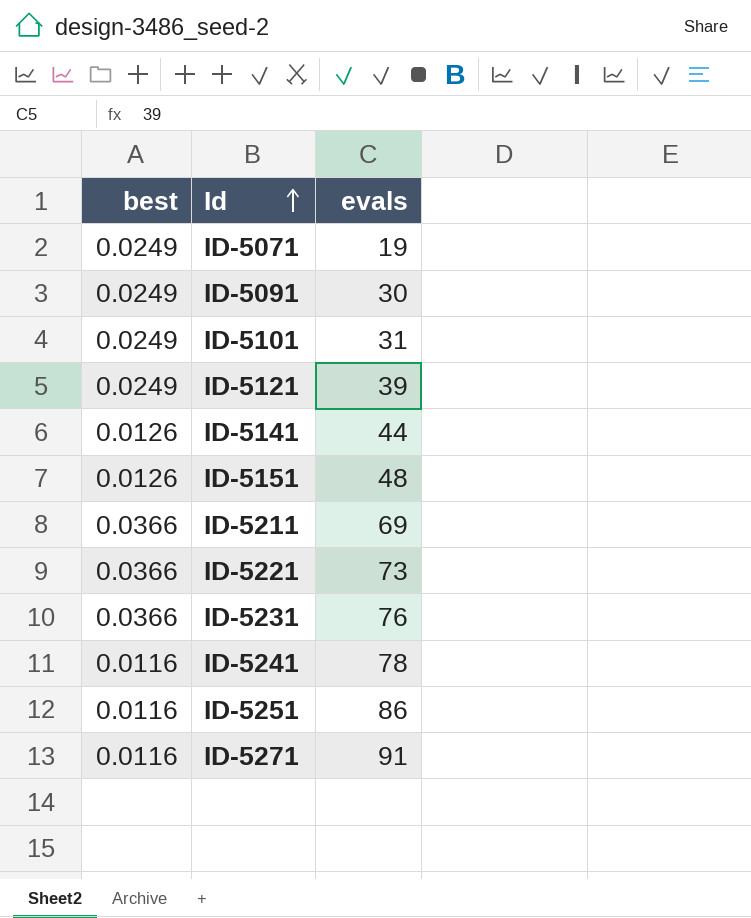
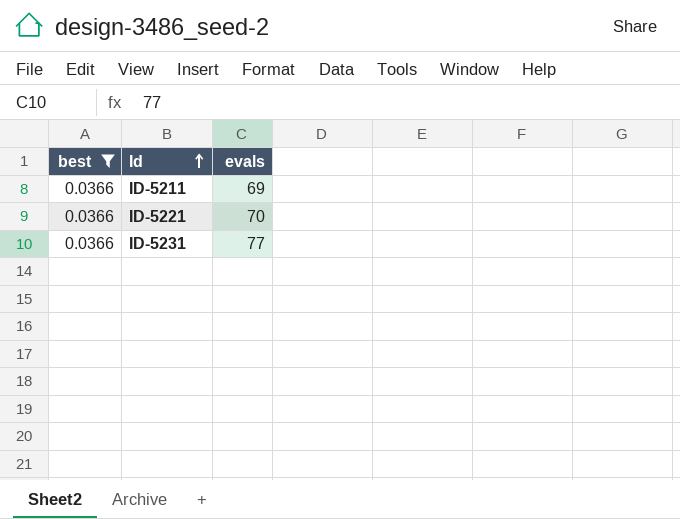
filter: none -> best = 0.0366
ID-5221 | evals: 73 -> 70
ID-5231 | evals: 76 -> 77

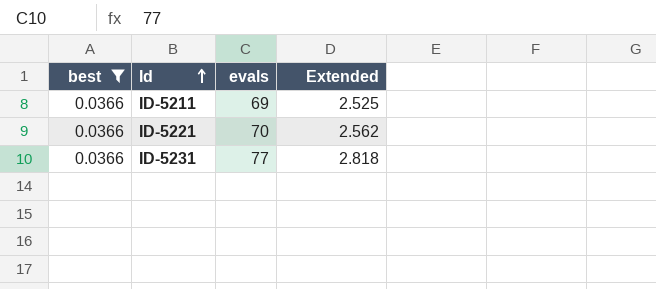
column Extended | formula: none -> [best] * [evals]

